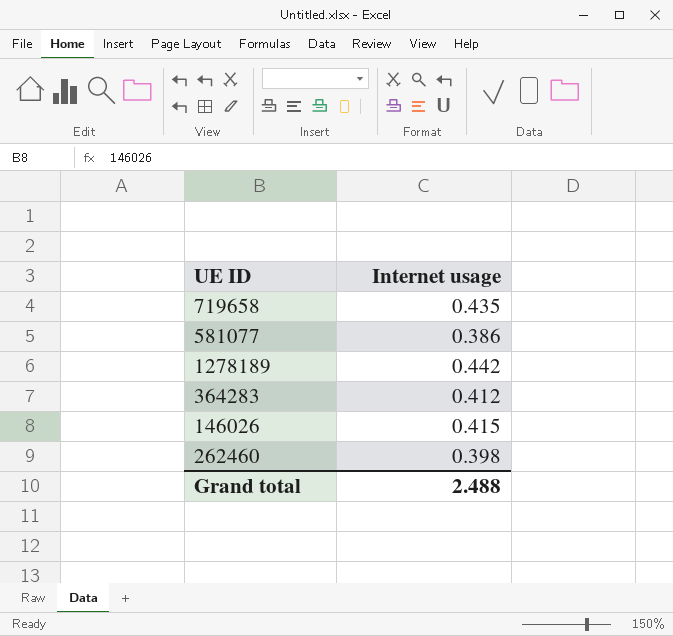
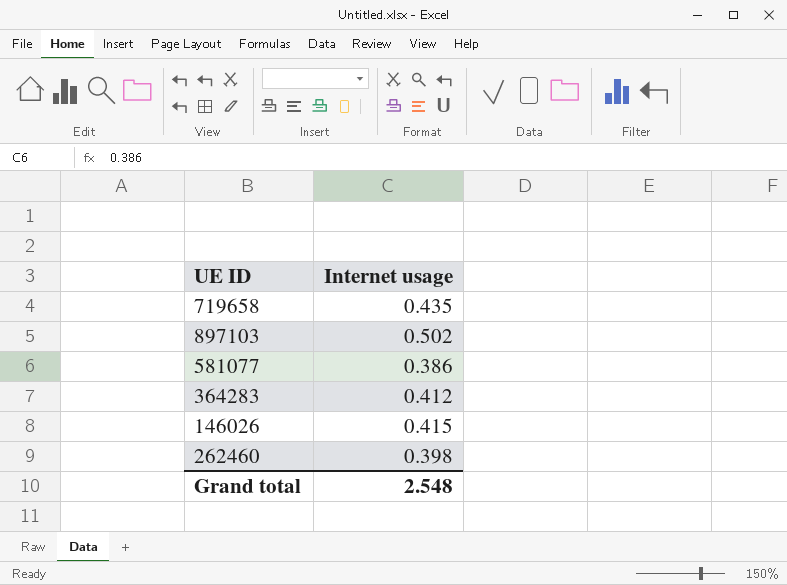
row 1278189: 0.442 -> none
row 897103: none -> 0.502
Grand total | Internet usage: 2.488 -> 2.548

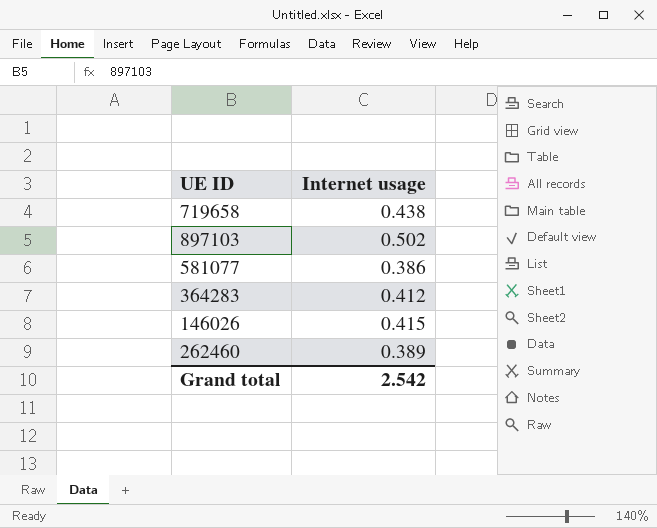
719658 | Internet usage: 0.435 -> 0.438
262460 | Internet usage: 0.398 -> 0.389
Grand total | Internet usage: 2.548 -> 2.542

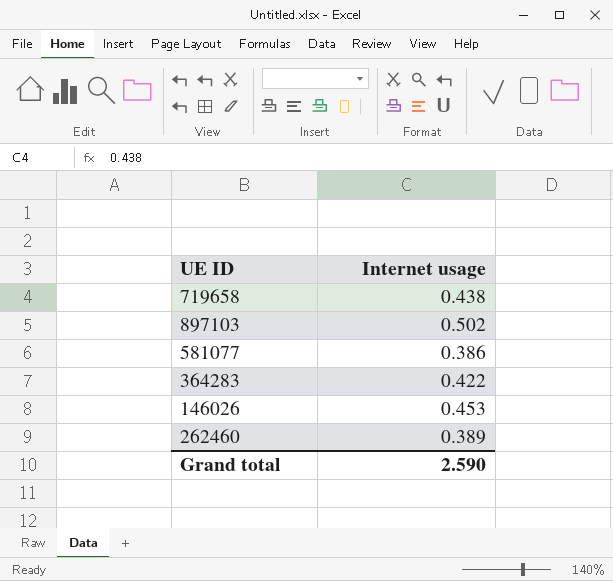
364283 | Internet usage: 0.412 -> 0.422
146026 | Internet usage: 0.415 -> 0.453
Grand total | Internet usage: 2.542 -> 2.590

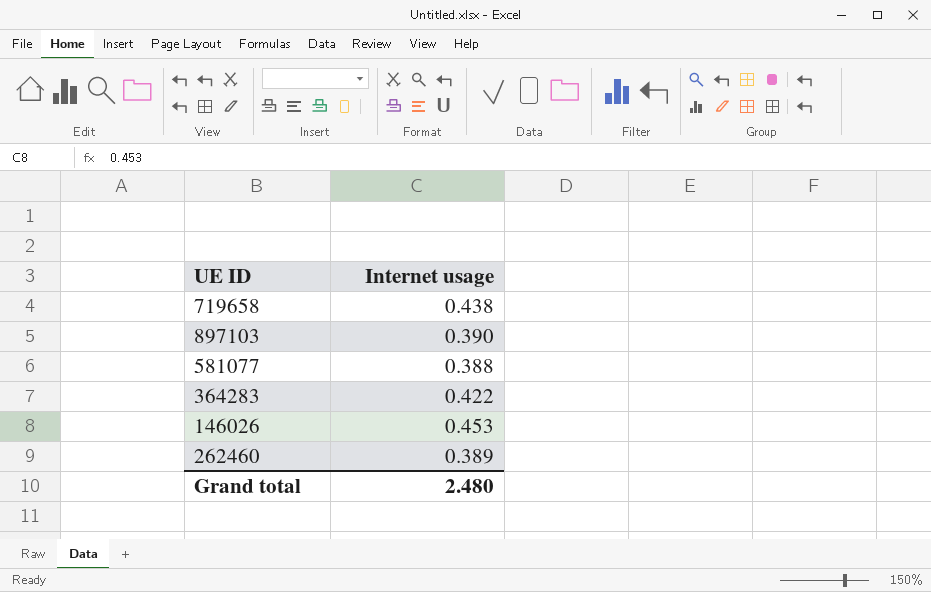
897103 | Internet usage: 0.502 -> 0.390
581077 | Internet usage: 0.386 -> 0.388
Grand total | Internet usage: 2.590 -> 2.480

